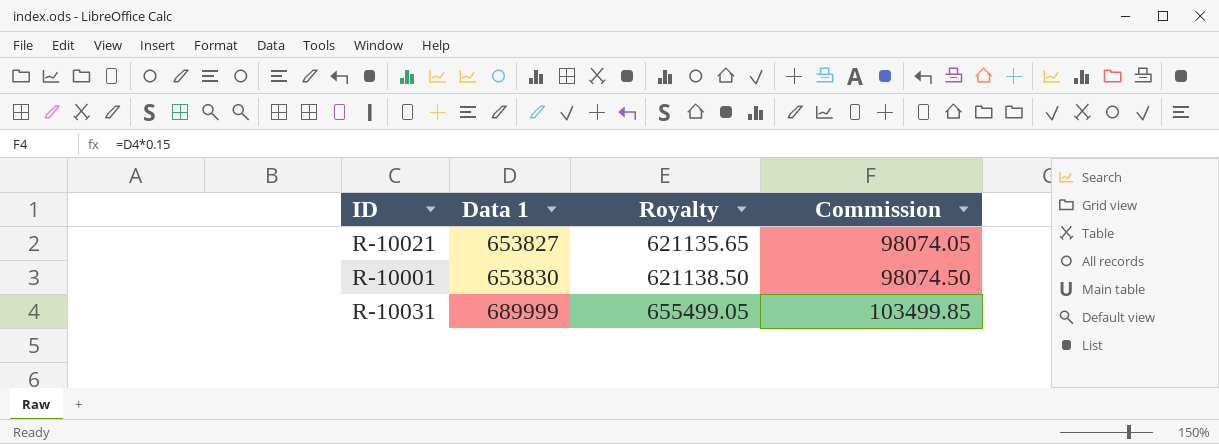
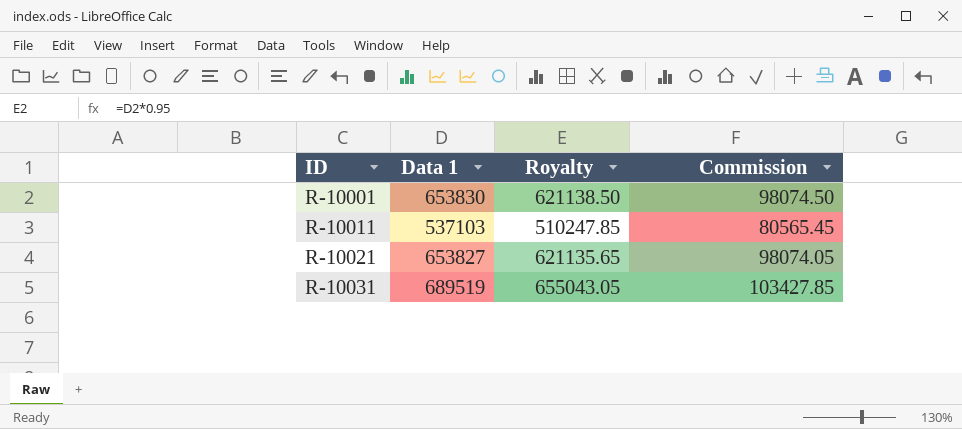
row order: Data 1 ascending -> ID ascending
row R-10011: none -> 537103 | 510247.85 | 80565.45
R-10031 | Data 1: 689999 -> 689519
R-10031 | Royalty: 655499.05 -> 655043.05
R-10031 | Commission: 103499.85 -> 103427.85

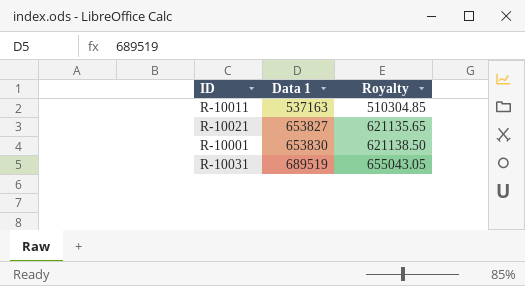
row order: ID ascending -> Data 1 ascending
column Commission | formula: [Data 1] * 0.15 -> none
R-10011 | Data 1: 537103 -> 537163
R-10011 | Royalty: 510247.85 -> 510304.85

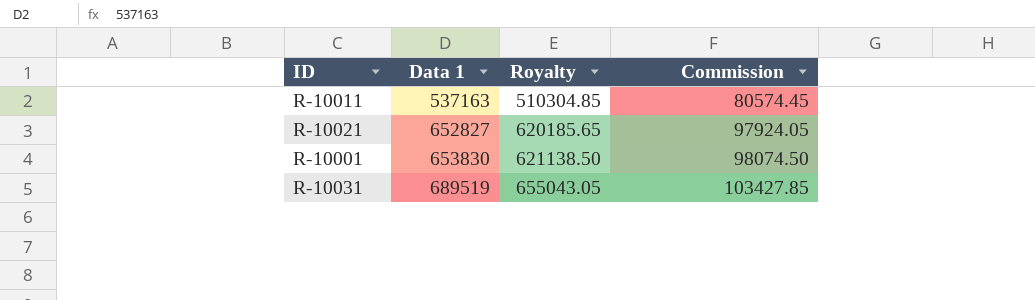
column Commission | formula: none -> [Data 1] * 0.15
R-10021 | Data 1: 653827 -> 652827
R-10021 | Royalty: 621135.65 -> 620185.65

